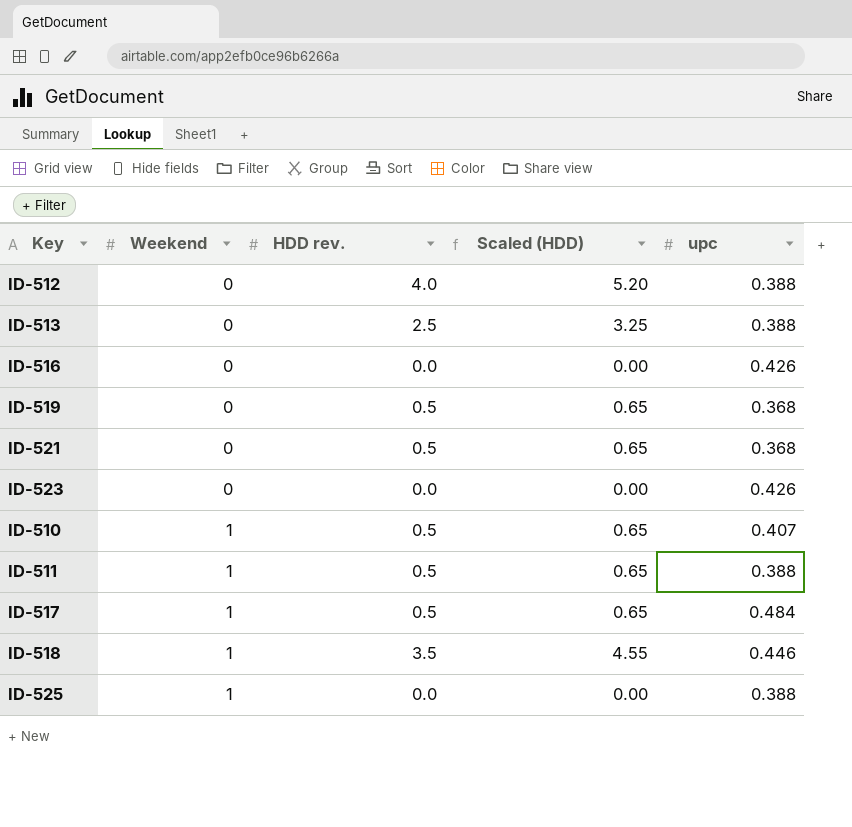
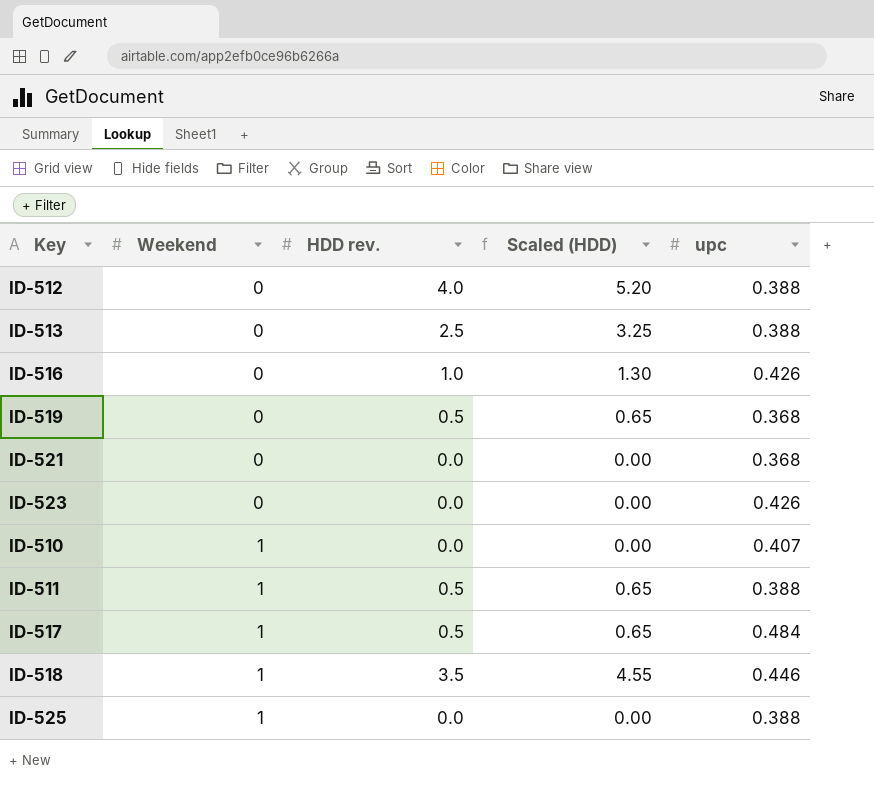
ID-516 | HDD rev.: 0.0 -> 1.0
ID-516 | Scaled (HDD): 0.00 -> 1.30
ID-521 | HDD rev.: 0.5 -> 0.0
ID-521 | Scaled (HDD): 0.65 -> 0.00
ID-510 | HDD rev.: 0.5 -> 0.0
ID-510 | Scaled (HDD): 0.65 -> 0.00

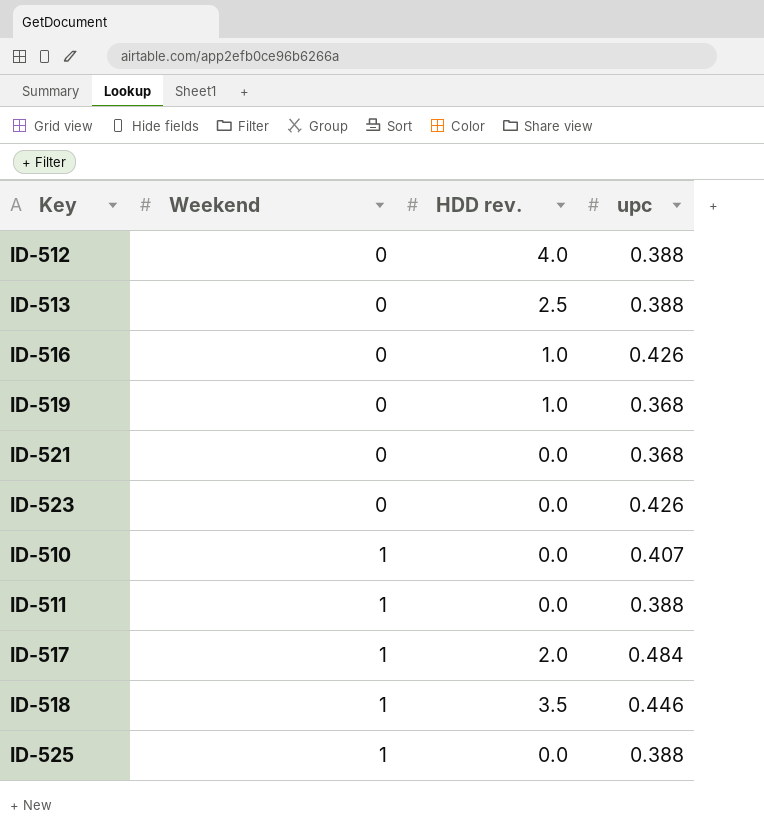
column Scaled (HDD) | formula: [HDD rev.] * 1.3 -> none
ID-519 | HDD rev.: 0.5 -> 1.0
ID-511 | HDD rev.: 0.5 -> 0.0
ID-517 | HDD rev.: 0.5 -> 2.0

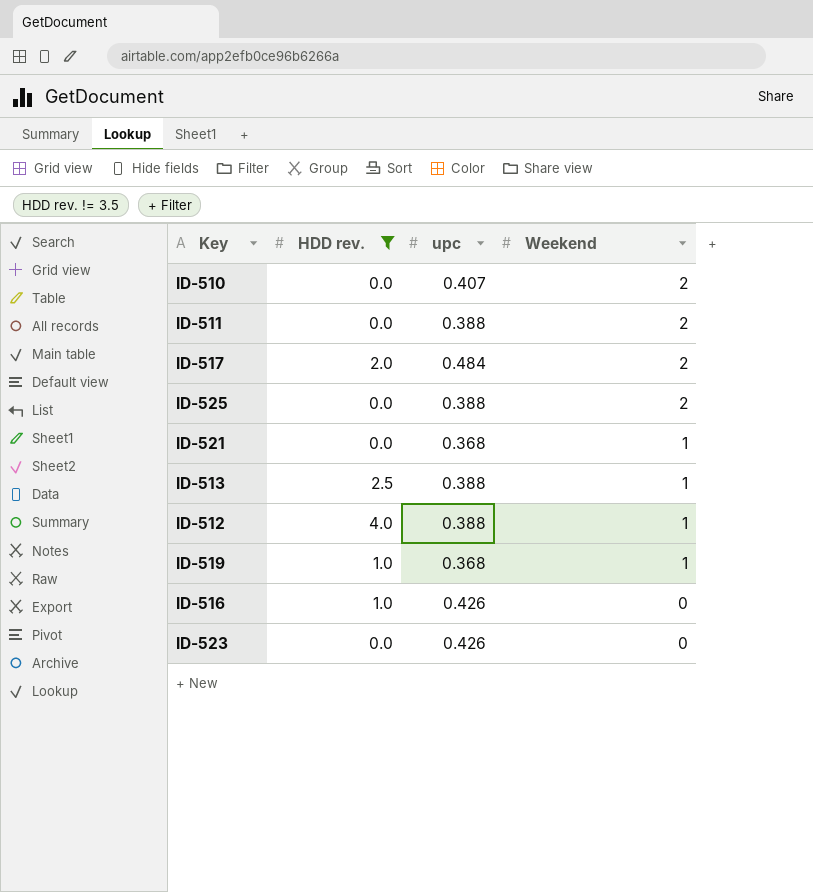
filter: none -> HDD rev. != 3.5
row order: Weekend ascending -> Weekend descending
column Weekend | position: 2 -> 4
ID-510 | Weekend: 1 -> 2
ID-511 | Weekend: 1 -> 2
ID-517 | Weekend: 1 -> 2
ID-525 | Weekend: 1 -> 2
ID-521 | Weekend: 0 -> 1
ID-513 | Weekend: 0 -> 1
ID-512 | Weekend: 0 -> 1
ID-519 | Weekend: 0 -> 1

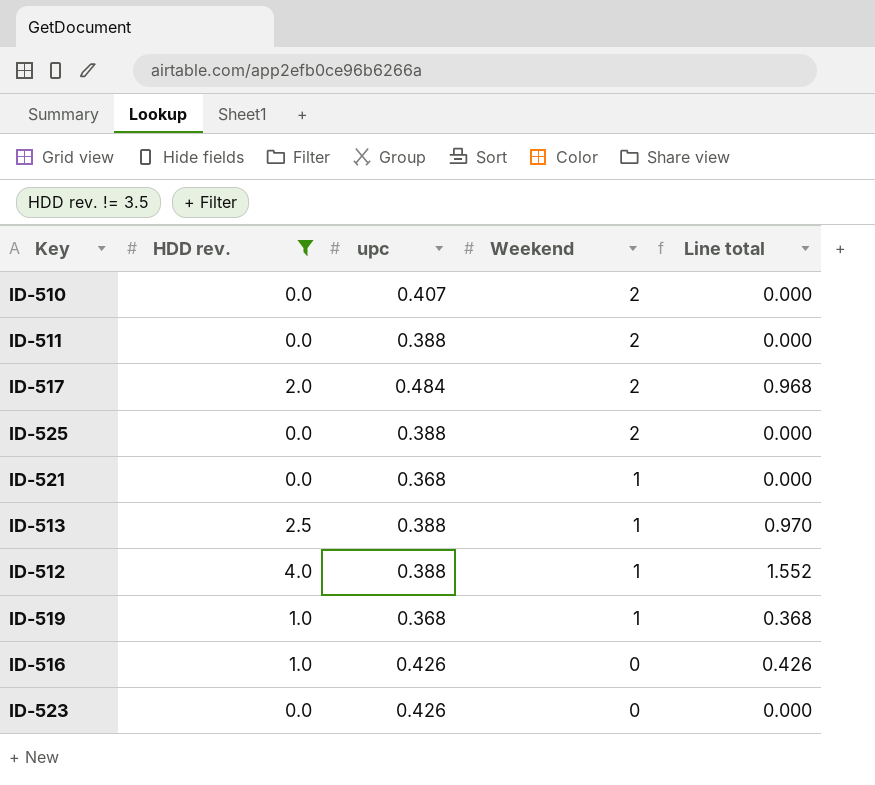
column Line total | formula: none -> [HDD rev.] * [upc]

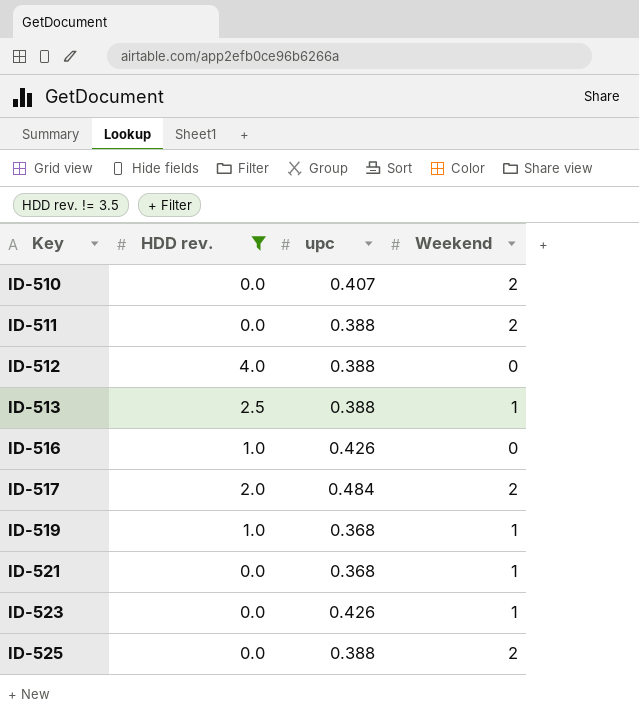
row order: Weekend descending -> Key ascending
column Line total | formula: [HDD rev.] * [upc] -> none
ID-512 | Weekend: 1 -> 0
ID-523 | Weekend: 0 -> 1

